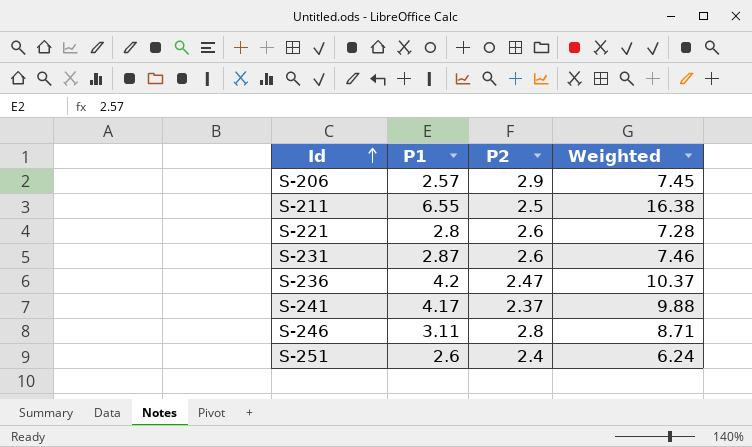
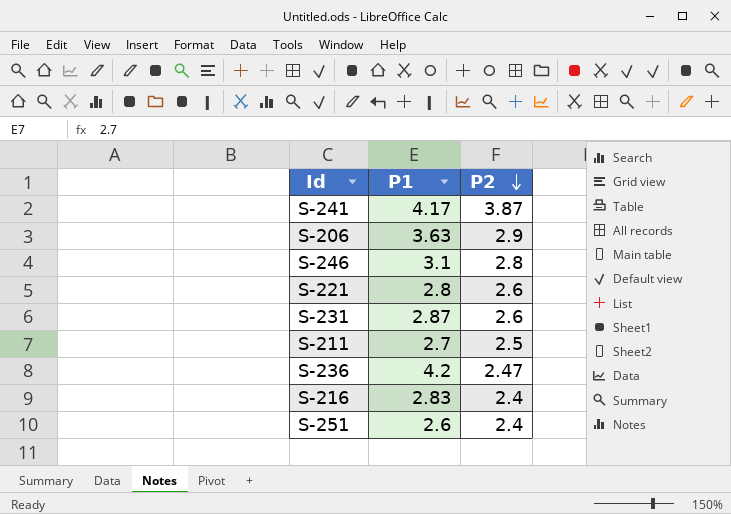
row order: Id ascending -> P2 descending
column Weighted | formula: [P1] * [P2] -> none
S-241 | P2: 2.37 -> 3.87
S-206 | P1: 2.57 -> 3.63
S-246 | P1: 3.11 -> 3.1
S-211 | P1: 6.55 -> 2.7
row S-216: none -> 2.83 | 2.4

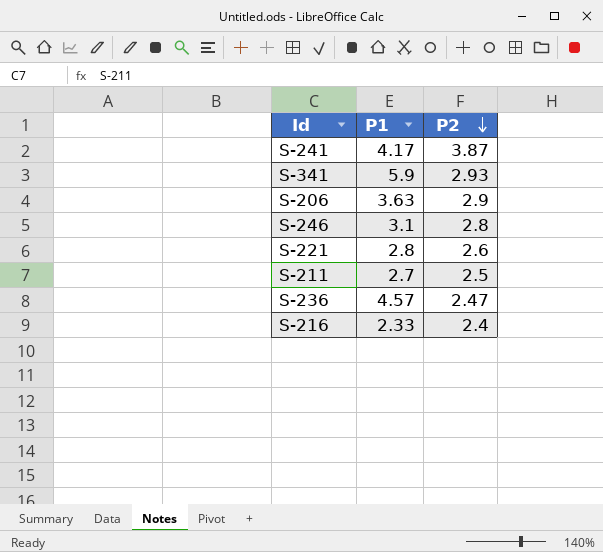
row S-231: 2.87 | 2.6 -> none
row S-251: 2.6 | 2.4 -> none
row S-341: none -> 5.9 | 2.93
S-236 | P1: 4.2 -> 4.57
S-216 | P1: 2.83 -> 2.33

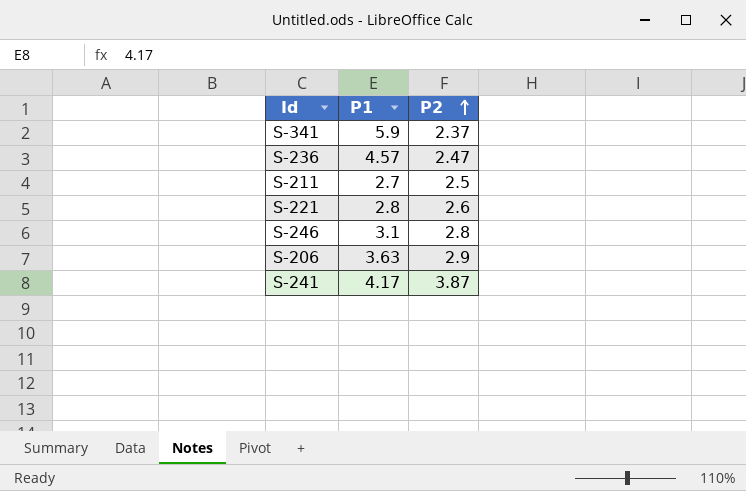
row order: P2 descending -> P2 ascending
row S-216: 2.33 | 2.4 -> none
S-341 | P2: 2.93 -> 2.37

